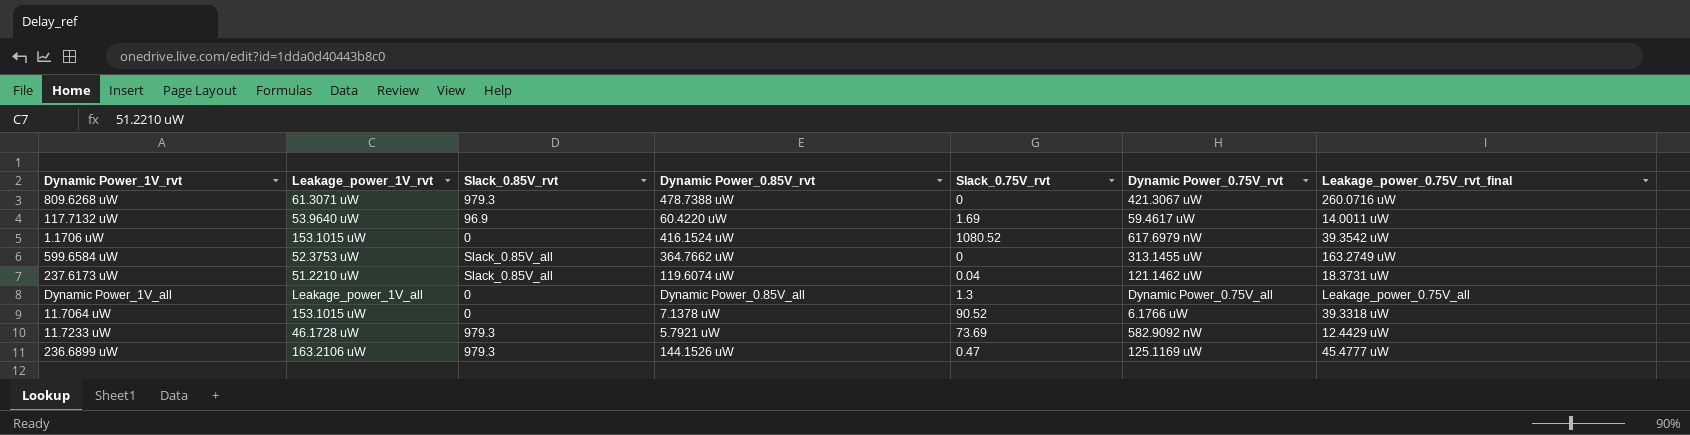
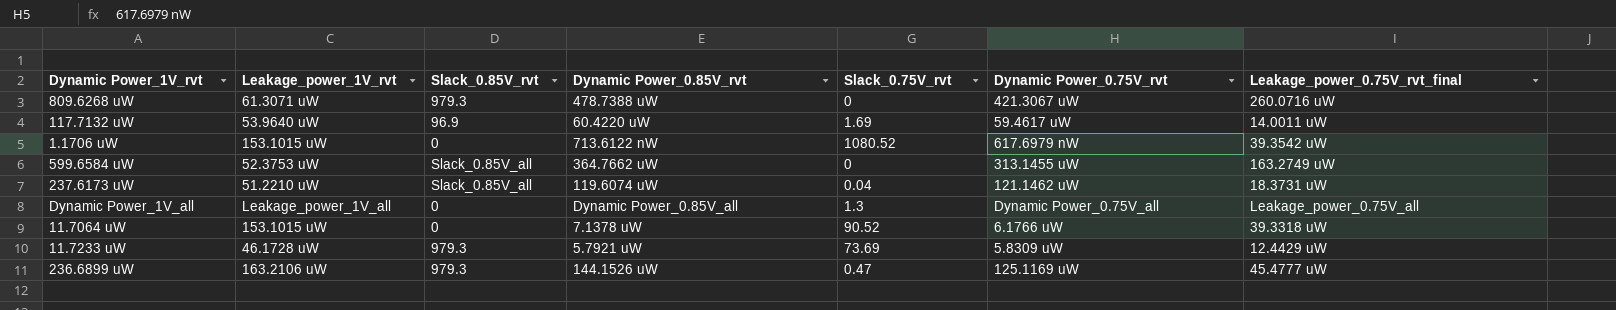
1.1706 uW | Dynamic Power_0.85V_rvt: 416.1524 uW -> 713.6122 nW
11.7233 uW | Dynamic Power_0.75V_rvt: 582.9092 nW -> 5.8309 uW

